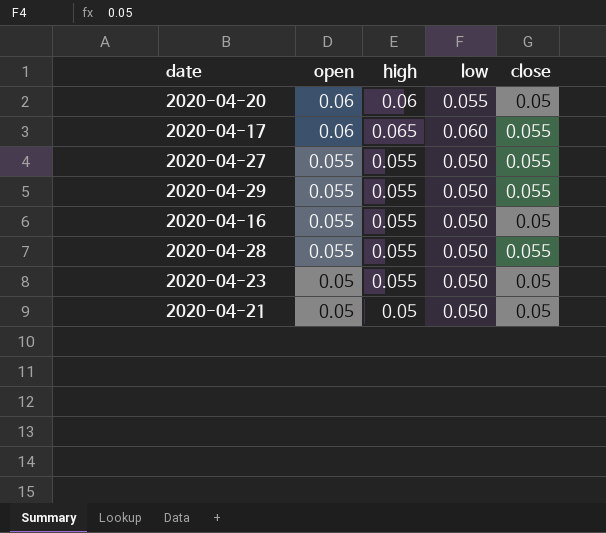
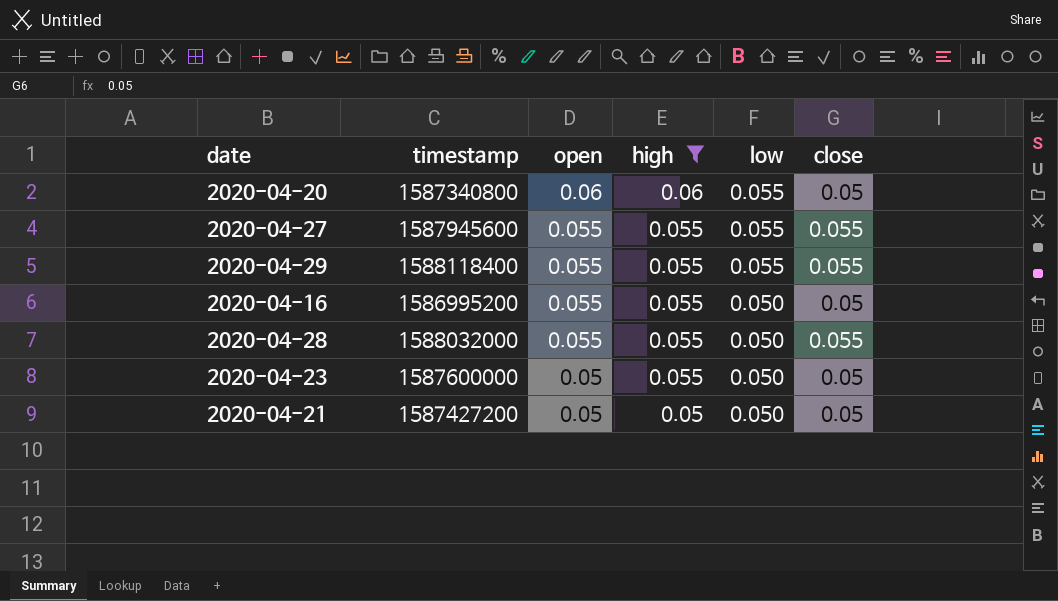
filter: none -> high != 0.065
column timestamp | position: none -> 2
2020-04-27 | low: 0.050 -> 0.055
2020-04-29 | low: 0.050 -> 0.055

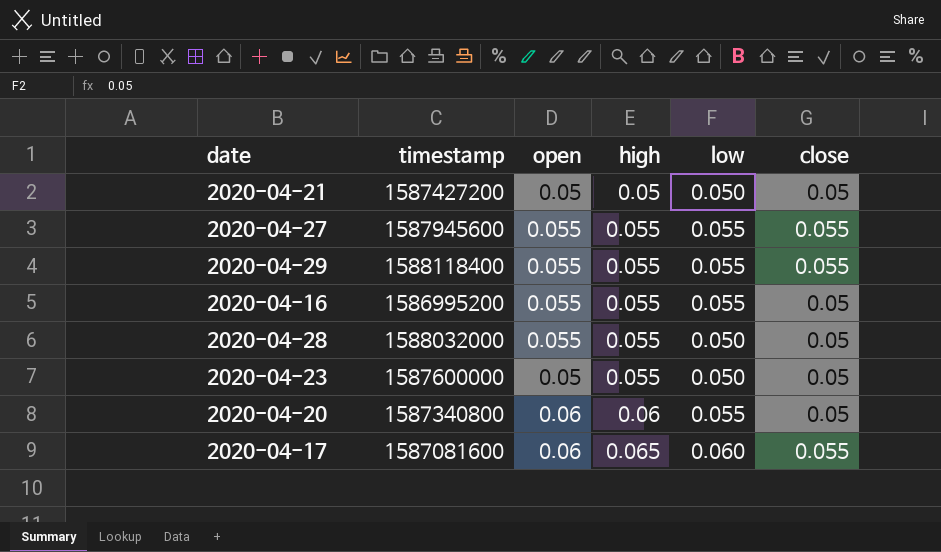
filter: high != 0.065 -> none
row order: open descending -> high ascending
2020-04-16 | low: 0.050 -> 0.055
2020-04-28 | close: 0.055 -> 0.05

